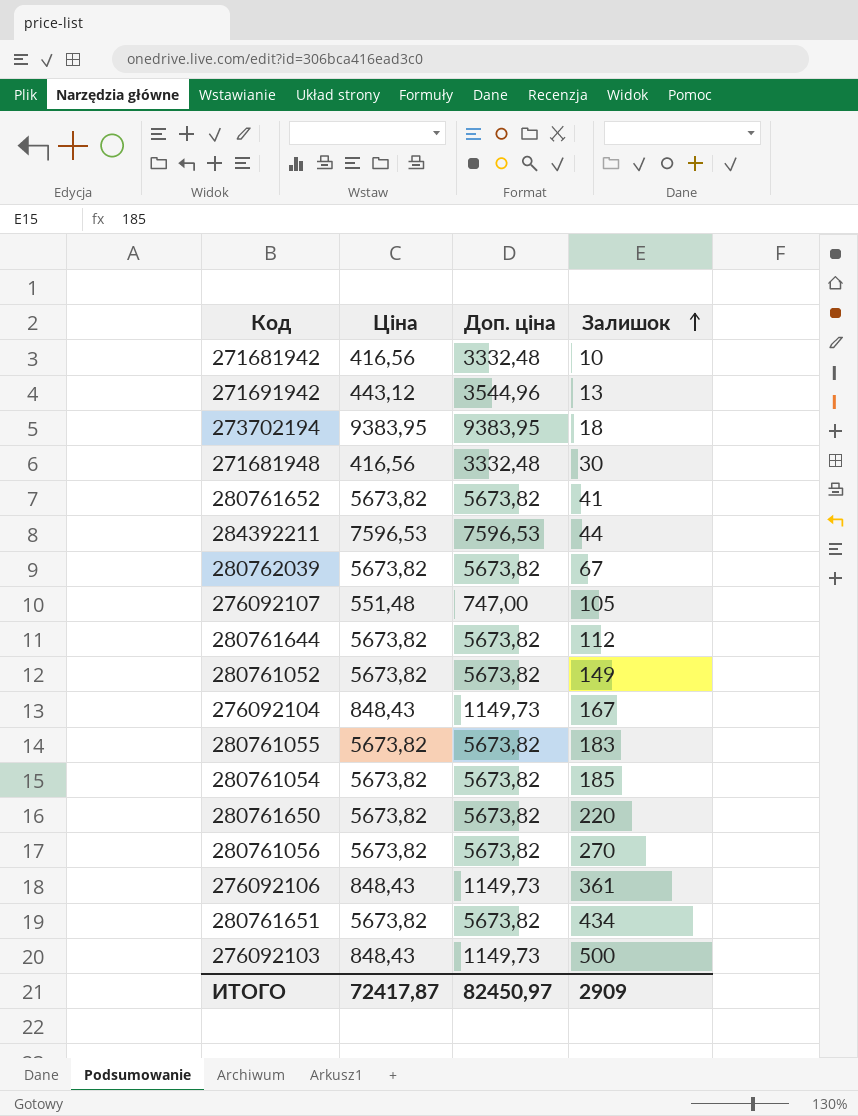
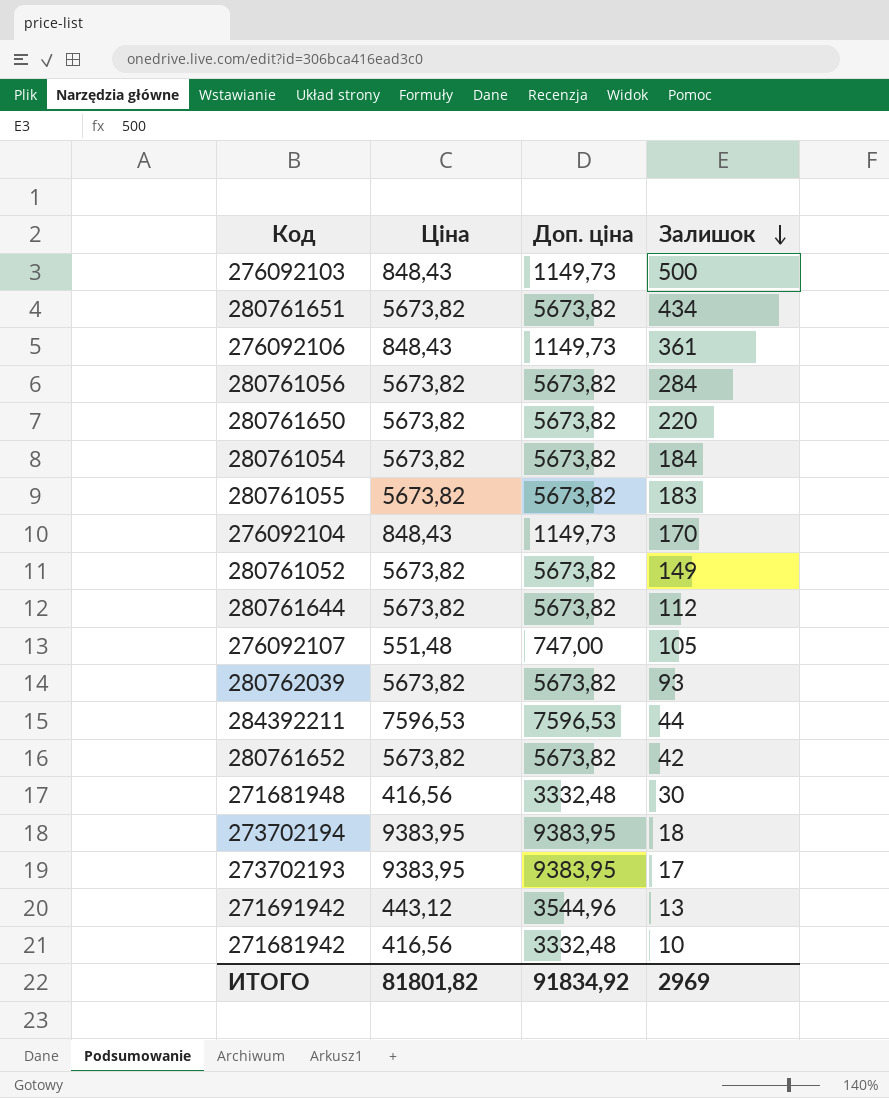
row order: Залишок ascending -> Залишок descending
280761056 | Залишок: 270 -> 284
280761054 | Залишок: 185 -> 184
276092104 | Залишок: 167 -> 170
280762039 | Залишок: 67 -> 93
280761652 | Залишок: 41 -> 42
row 273702193: none -> 9383,95 | 9383,95 | 17
ИТОГО | Ціна: 72417,87 -> 81801,82
ИТОГО | Доп. ціна: 82450,97 -> 91834,92
ИТОГО | Залишок: 2909 -> 2969

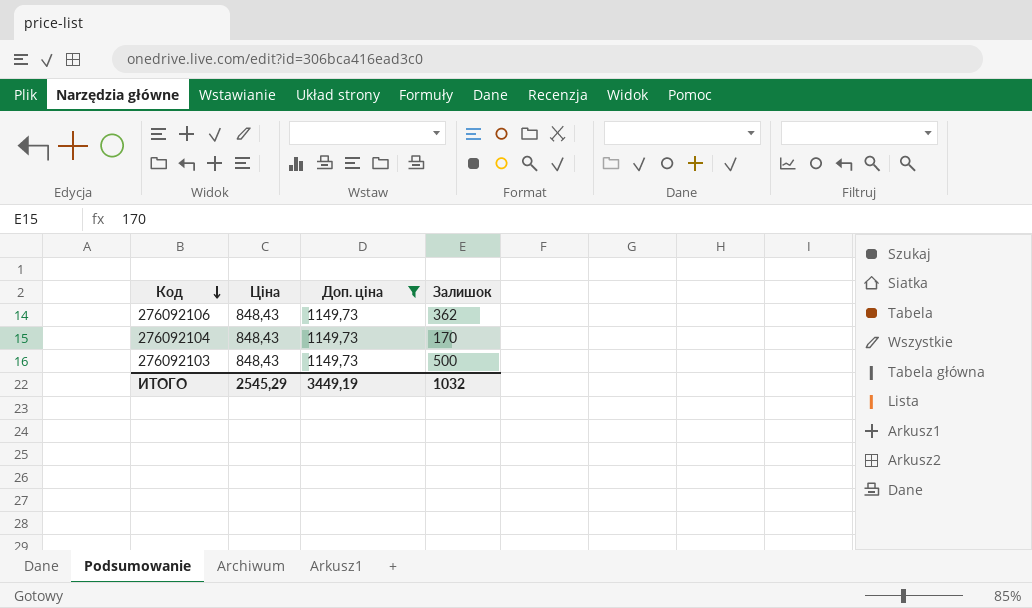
filter: none -> Доп. ціна = 1149,73
row order: Залишок descending -> Код descending
276092106 | Залишок: 361 -> 362
ИТОГО | Ціна: 81801,82 -> 2545,29
ИТОГО | Доп. ціна: 91834,92 -> 3449,19
ИТОГО | Залишок: 2969 -> 1032

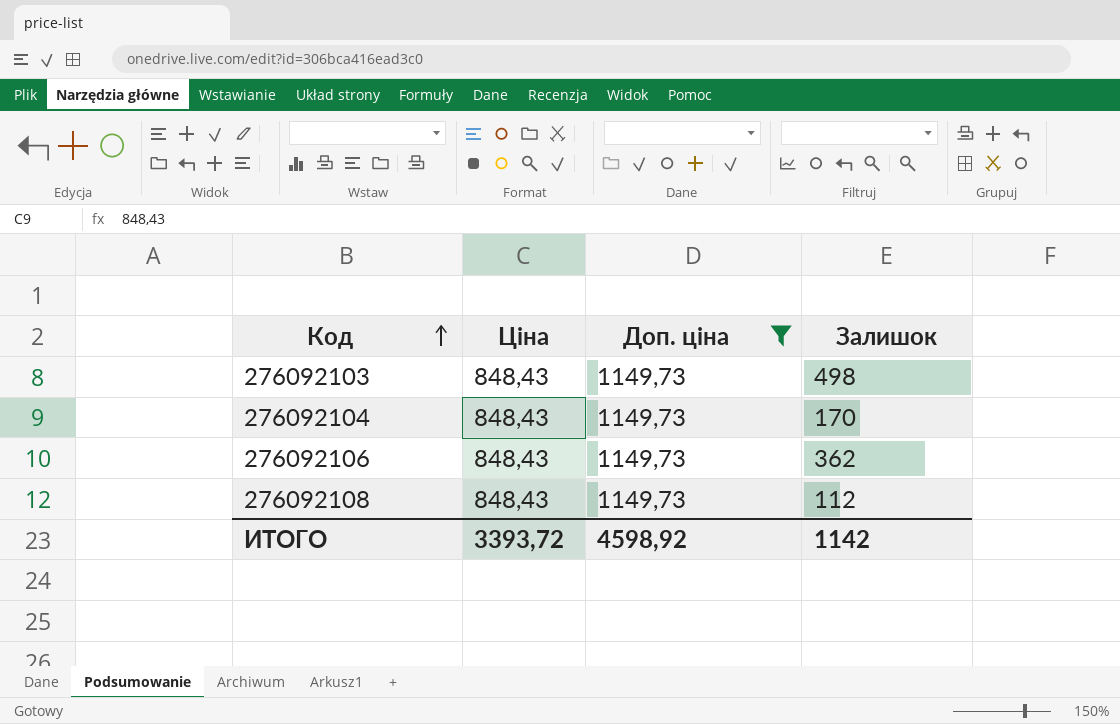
row order: Код descending -> Код ascending
276092103 | Залишок: 500 -> 498
row 276092108: none -> 848,43 | 1149,73 | 112
ИТОГО | Ціна: 2545,29 -> 3393,72
ИТОГО | Доп. ціна: 3449,19 -> 4598,92
ИТОГО | Залишок: 1032 -> 1142

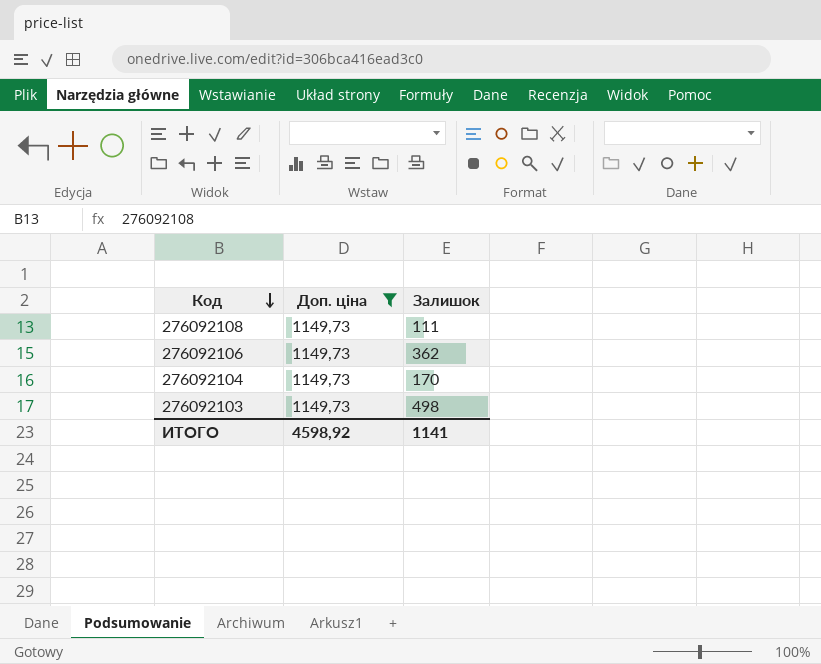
row order: Код ascending -> Код descending
column Ціна | position: 2 -> none
276092108 | Залишок: 112 -> 111
ИТОГО | Залишок: 1142 -> 1141

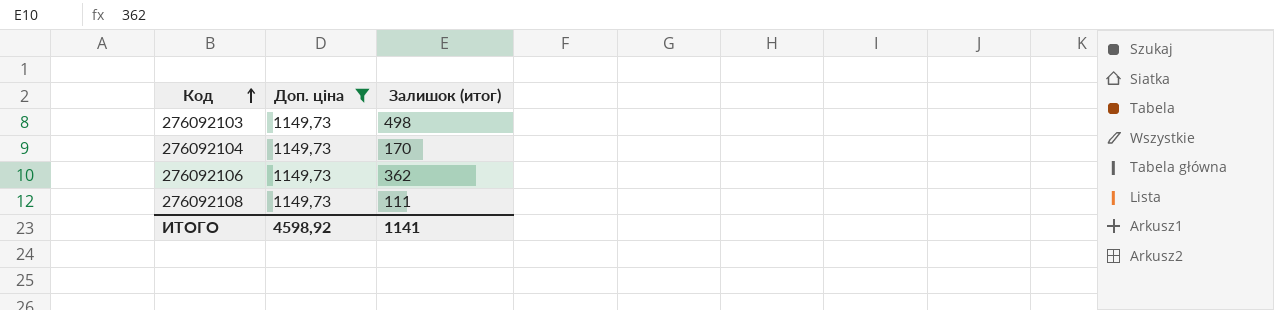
row order: Код descending -> Код ascending
column name: Залишок -> Залишок (итог)

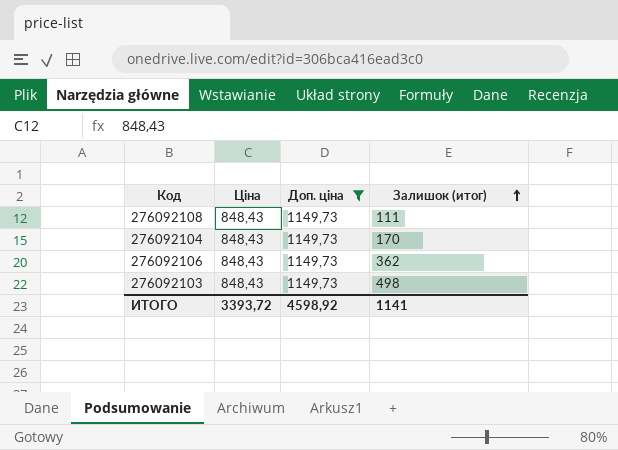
row order: Код ascending -> Залишок (итог) ascending
column Ціна | position: none -> 2

